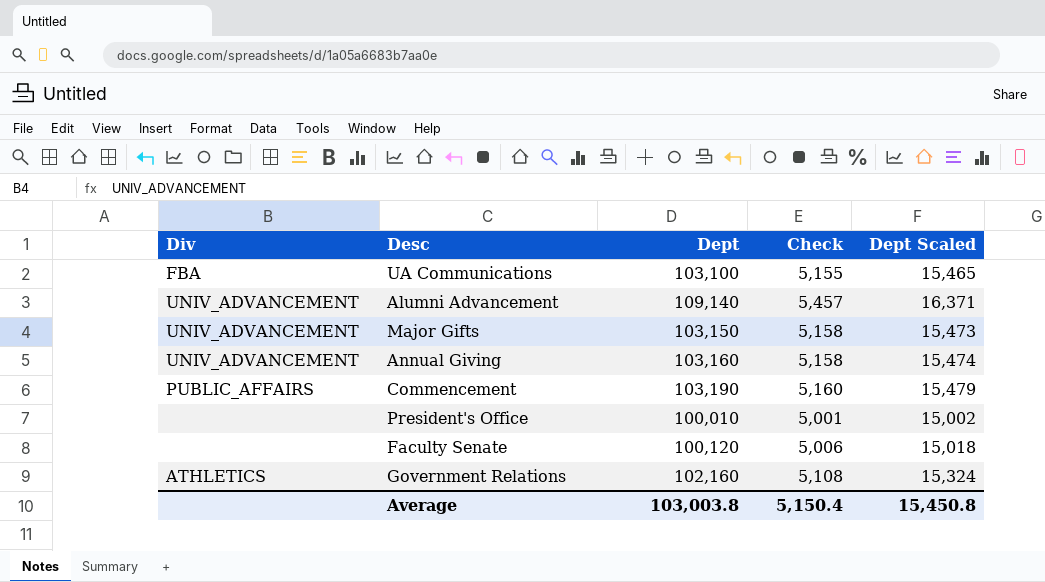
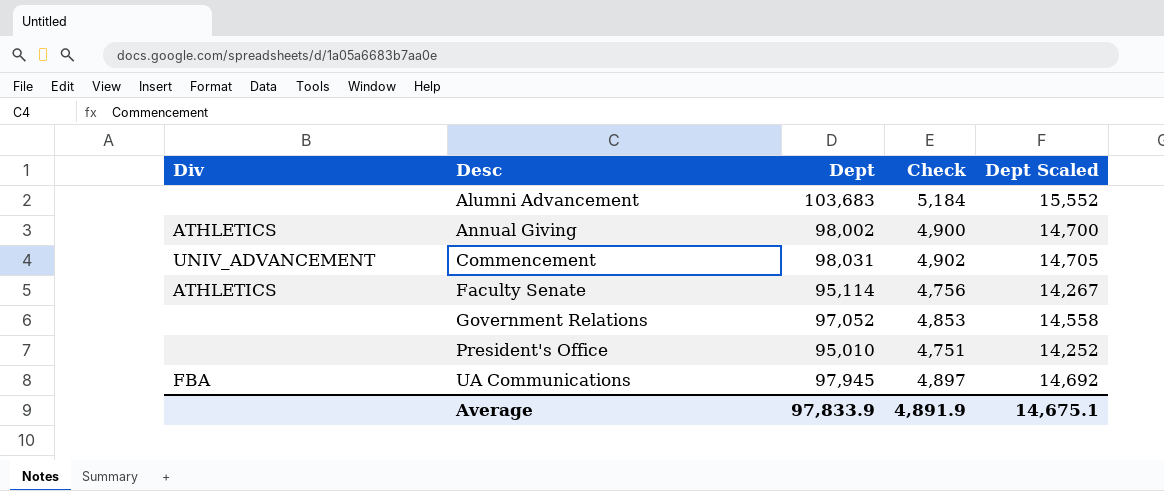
row order: none -> Desc ascending
row Major Gifts: UNIV_ADVANCEMENT | 103,150 | 5,158 | 15,473 -> none
Alumni Advancement | Div: UNIV_ADVANCEMENT -> none
Alumni Advancement | Dept: 109,140 -> 103,683
Alumni Advancement | Check: 5,457 -> 5,184
Alumni Advancement | Dept Scaled: 16,371 -> 15,552
Annual Giving | Div: UNIV_ADVANCEMENT -> ATHLETICS
Annual Giving | Dept: 103,160 -> 98,002
Annual Giving | Check: 5,158 -> 4,900
Annual Giving | Dept Scaled: 15,474 -> 14,700
Commencement | Div: PUBLIC_AFFAIRS -> UNIV_ADVANCEMENT
Commencement | Dept: 103,190 -> 98,031
Commencement | Check: 5,160 -> 4,902
Commencement | Dept Scaled: 15,479 -> 14,705
Faculty Senate | Div: none -> ATHLETICS
Faculty Senate | Dept: 100,120 -> 95,114
Faculty Senate | Check: 5,006 -> 4,756
Faculty Senate | Dept Scaled: 15,018 -> 14,267
Government Relations | Div: ATHLETICS -> none
Government Relations | Dept: 102,160 -> 97,052
Government Relations | Check: 5,108 -> 4,853
Government Relations | Dept Scaled: 15,324 -> 14,558
President's Office | Dept: 100,010 -> 95,010
President's Office | Check: 5,001 -> 4,751
President's Office | Dept Scaled: 15,002 -> 14,252
UA Communications | Dept: 103,100 -> 97,945
UA Communications | Check: 5,155 -> 4,897
UA Communications | Dept Scaled: 15,465 -> 14,692
Average | Dept: 103,003.8 -> 97,833.9
Average | Check: 5,150.4 -> 4,891.9
Average | Dept Scaled: 15,450.8 -> 14,675.1

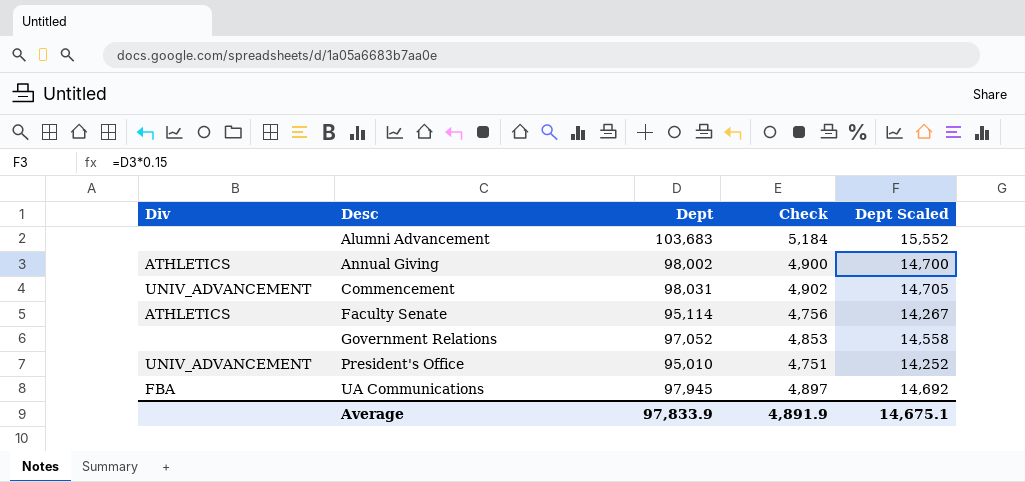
President's Office | Div: none -> UNIV_ADVANCEMENT

